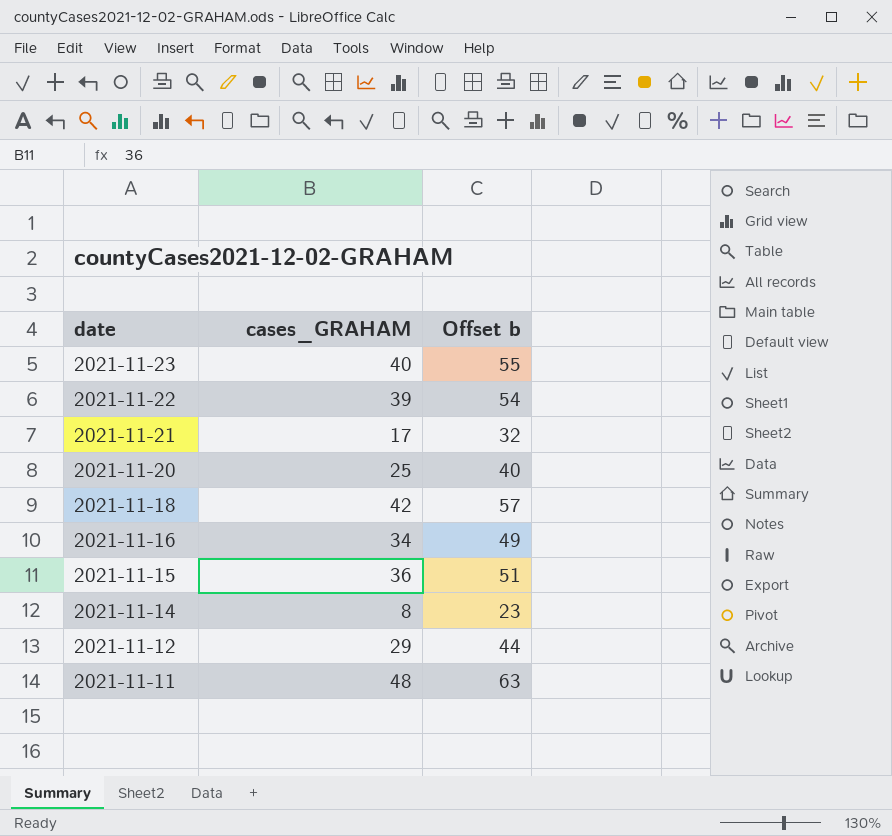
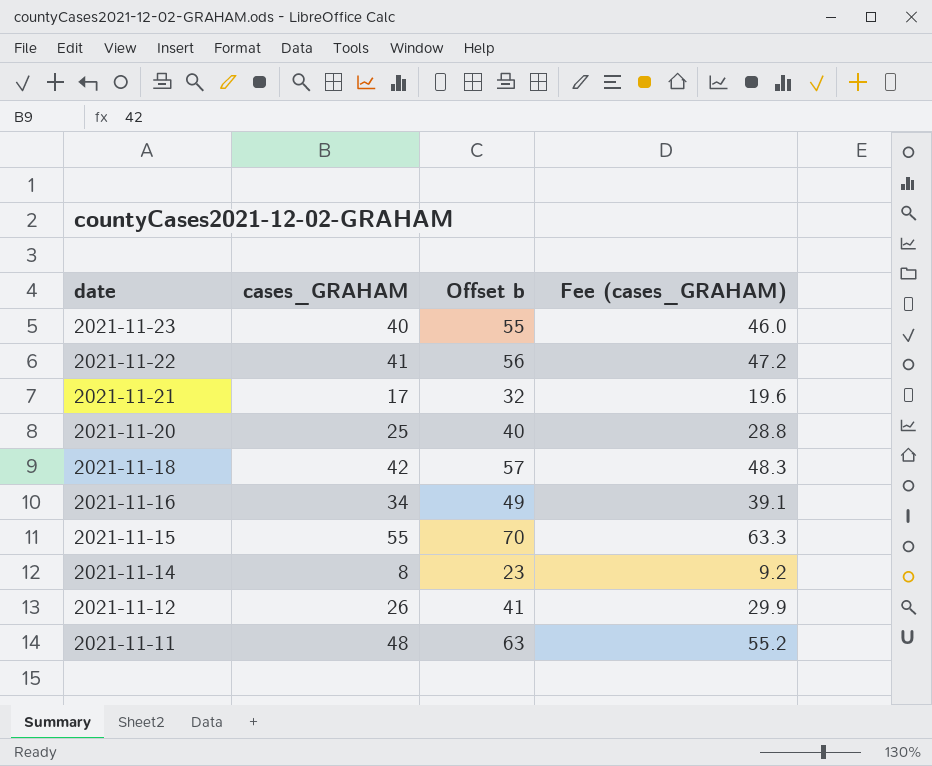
column Fee (cases_GRAHAM) | formula: none -> [cases_GRAHAM] * 1.15
2021-11-22 | cases_GRAHAM: 39 -> 41
2021-11-22 | Offset b: 54 -> 56
2021-11-15 | cases_GRAHAM: 36 -> 55
2021-11-15 | Offset b: 51 -> 70
2021-11-12 | cases_GRAHAM: 29 -> 26
2021-11-12 | Offset b: 44 -> 41

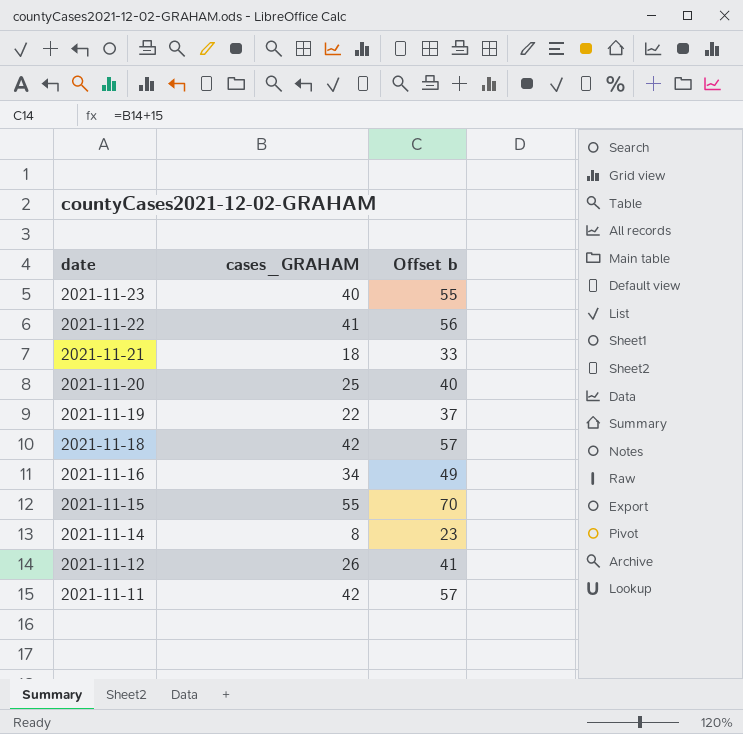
column Fee (cases_GRAHAM) | formula: [cases_GRAHAM] * 1.15 -> none
2021-11-21 | cases_GRAHAM: 17 -> 18
2021-11-21 | Offset b: 32 -> 33
row 2021-11-19: none -> 22 | 37
2021-11-11 | cases_GRAHAM: 48 -> 42
2021-11-11 | Offset b: 63 -> 57

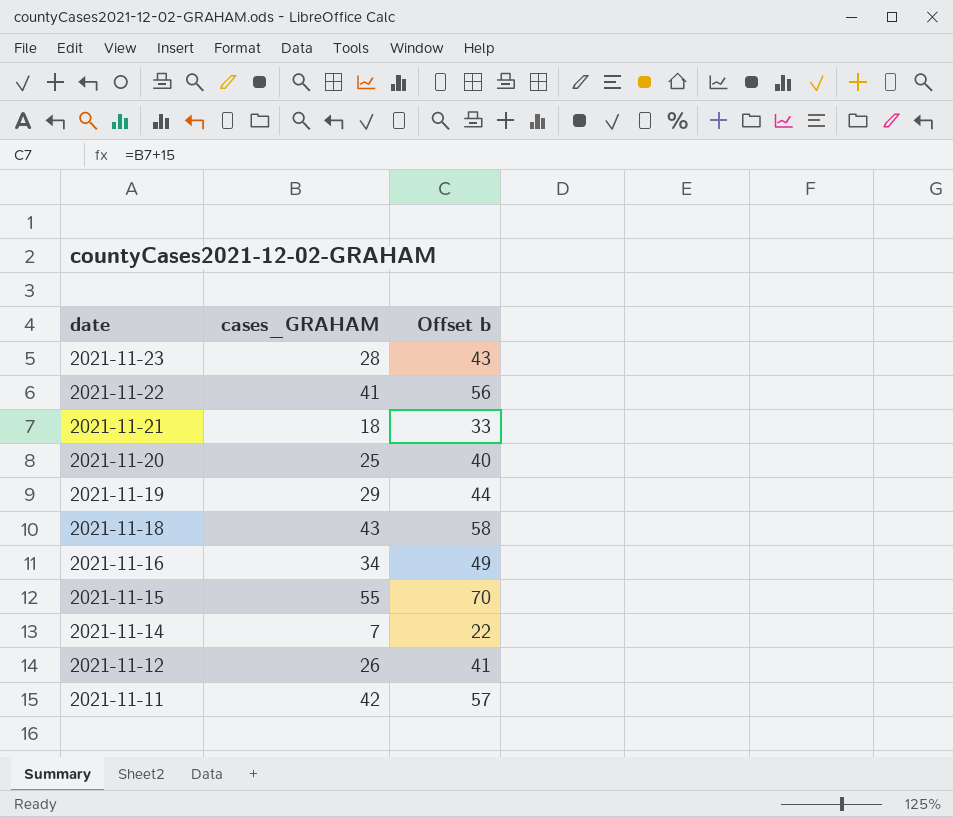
2021-11-23 | cases_GRAHAM: 40 -> 28
2021-11-23 | Offset b: 55 -> 43
2021-11-19 | cases_GRAHAM: 22 -> 29
2021-11-19 | Offset b: 37 -> 44
2021-11-18 | cases_GRAHAM: 42 -> 43
2021-11-18 | Offset b: 57 -> 58
2021-11-14 | cases_GRAHAM: 8 -> 7
2021-11-14 | Offset b: 23 -> 22

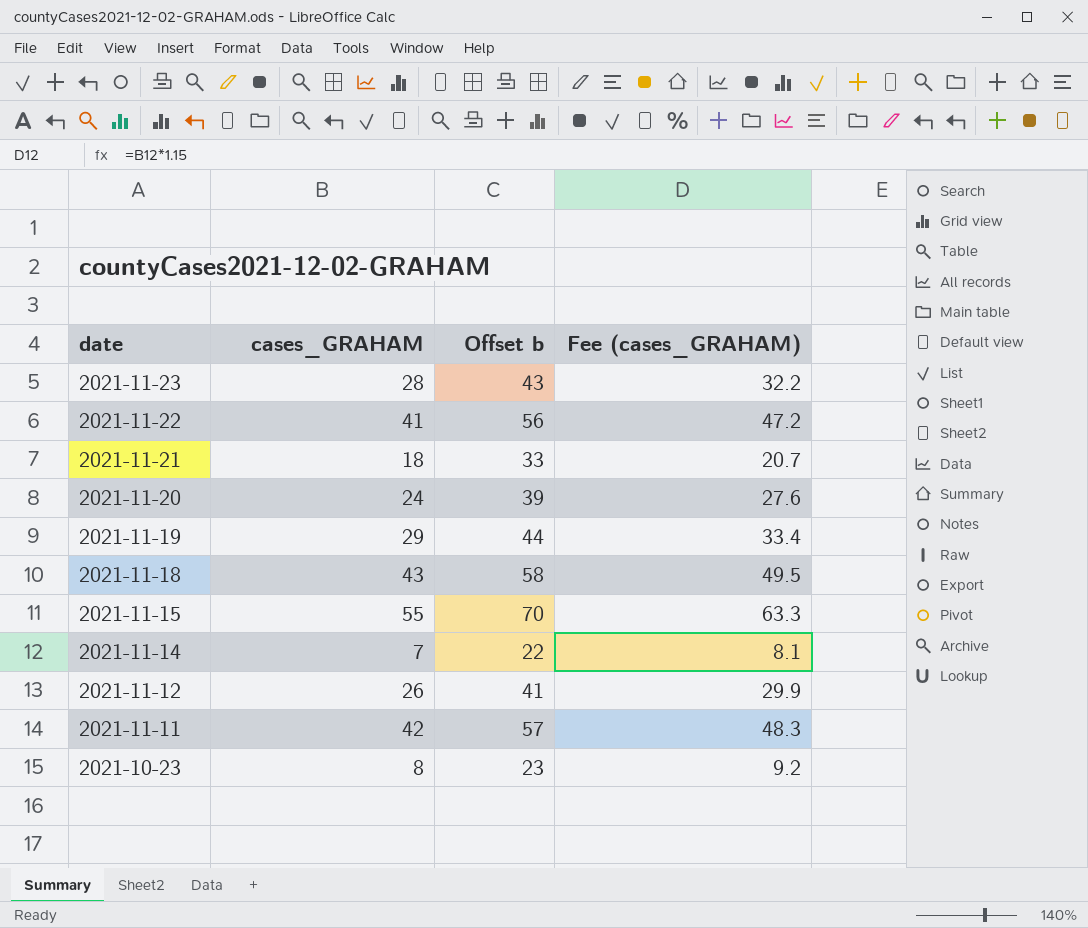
column Fee (cases_GRAHAM) | formula: none -> [cases_GRAHAM] * 1.15
row 2021-11-16: 34 | 49 -> none
2021-11-20 | cases_GRAHAM: 25 -> 24
2021-11-20 | Offset b: 40 -> 39
row 2021-10-23: none -> 8 | 23 | 9.2

